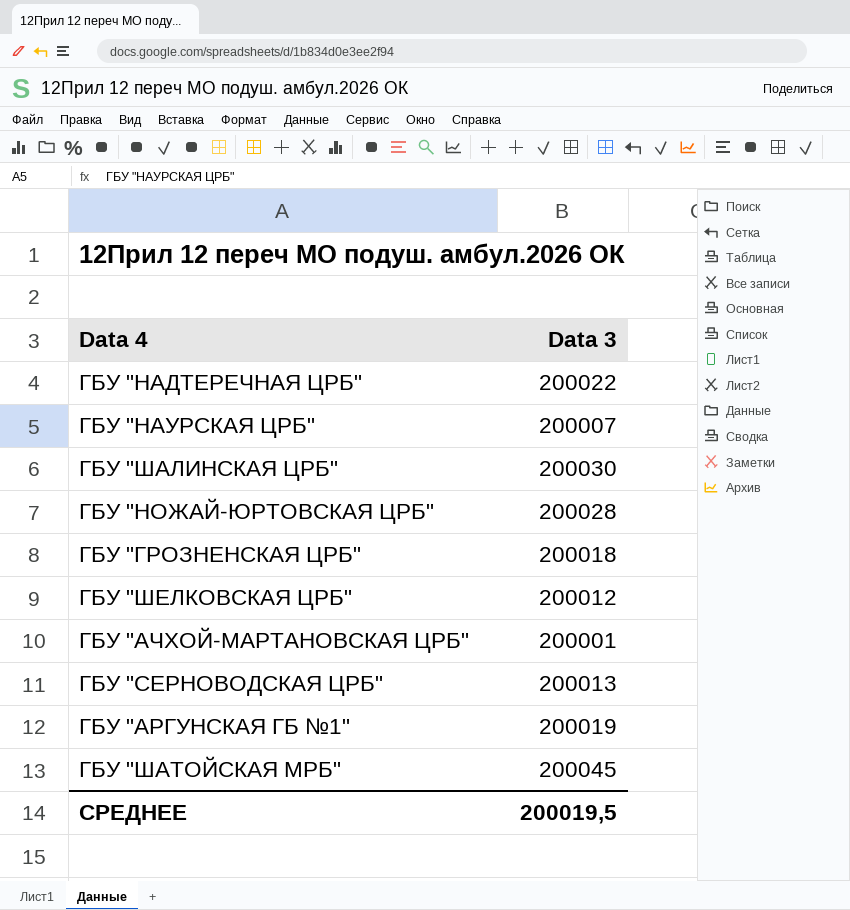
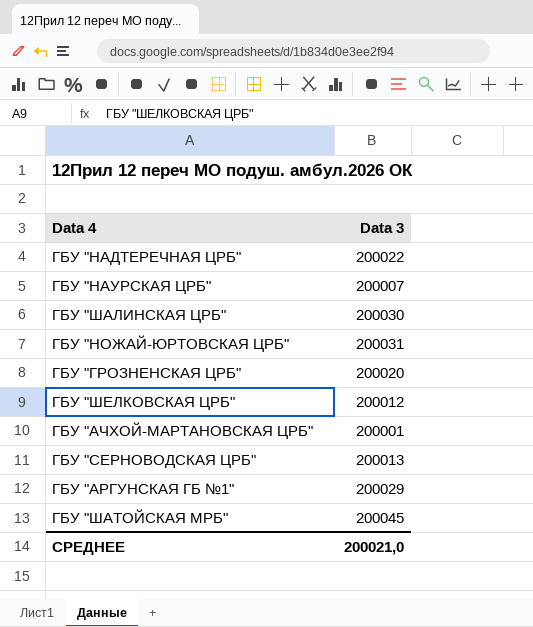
ГБУ "НОЖАЙ-ЮРТОВСКАЯ ЦРБ" | Data 3: 200028 -> 200031
ГБУ "ГРОЗНЕНСКАЯ ЦРБ" | Data 3: 200018 -> 200020
ГБУ "АРГУНСКАЯ ГБ №1" | Data 3: 200019 -> 200029
СРЕДНЕЕ | Data 3: 200019,5 -> 200021,0

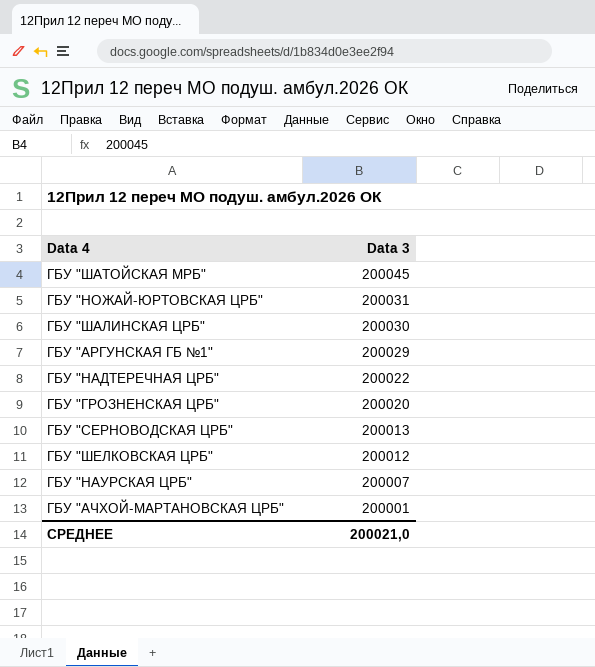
row order: none -> Data 3 descending

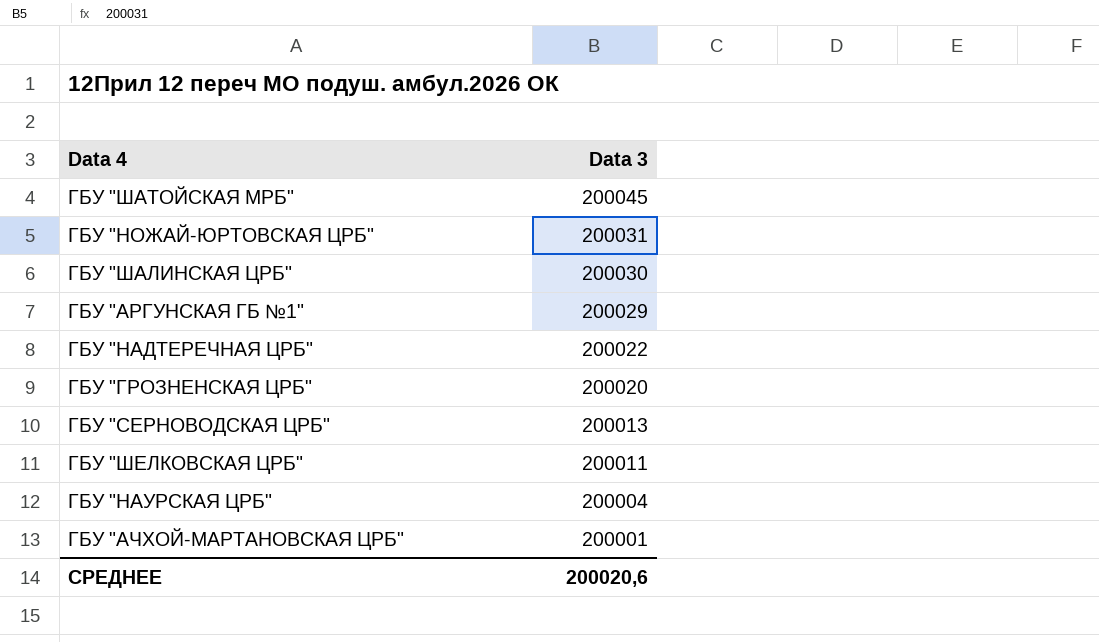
ГБУ "ШЕЛКОВСКАЯ ЦРБ" | Data 3: 200012 -> 200011
ГБУ "НАУРСКАЯ ЦРБ" | Data 3: 200007 -> 200004
СРЕДНЕЕ | Data 3: 200021,0 -> 200020,6

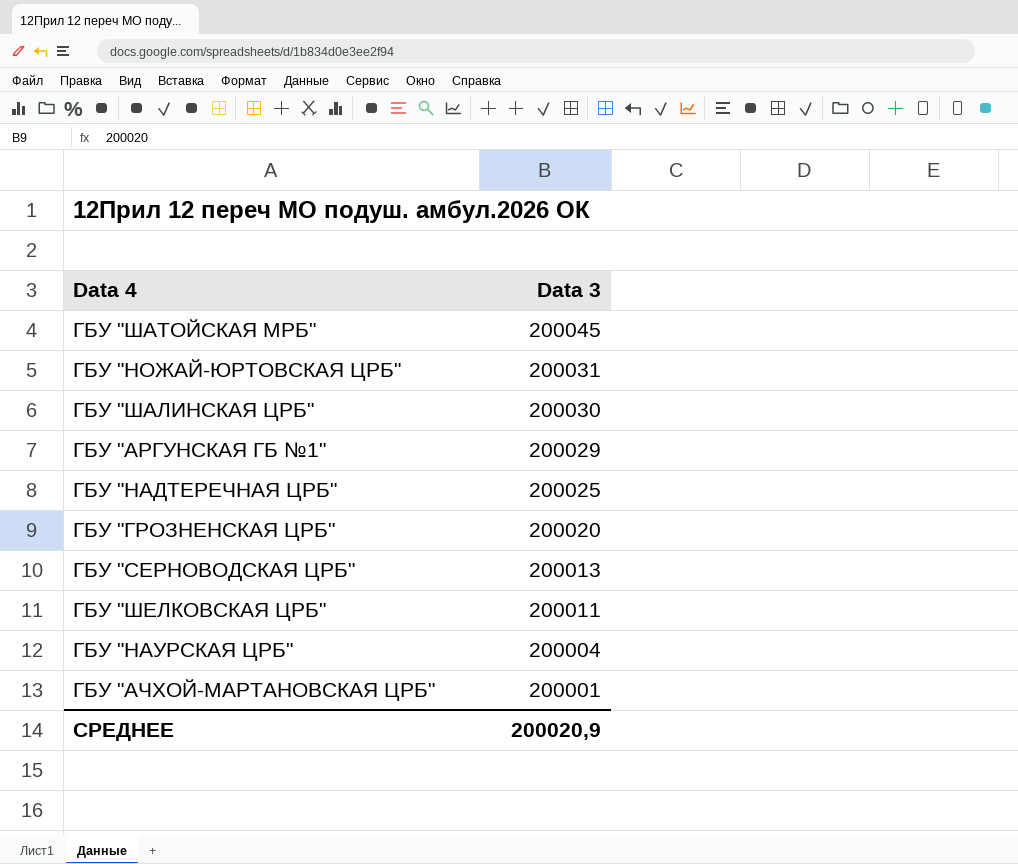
ГБУ "НАДТЕРЕЧНАЯ ЦРБ" | Data 3: 200022 -> 200025
СРЕДНЕЕ | Data 3: 200020,6 -> 200020,9

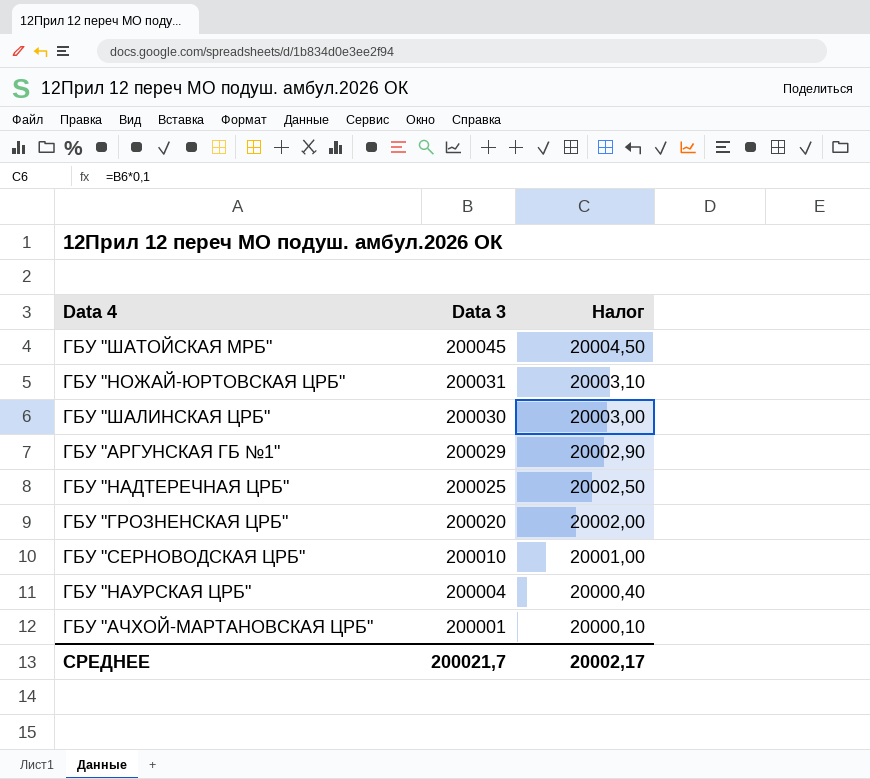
column Налог | formula: none -> [Data 3] * 0,1
row ГБУ "ШЕЛКОВСКАЯ ЦРБ": 200011 -> none
ГБУ "СЕРНОВОДСКАЯ ЦРБ" | Data 3: 200013 -> 200010
СРЕДНЕЕ | Data 3: 200020,9 -> 200021,7

